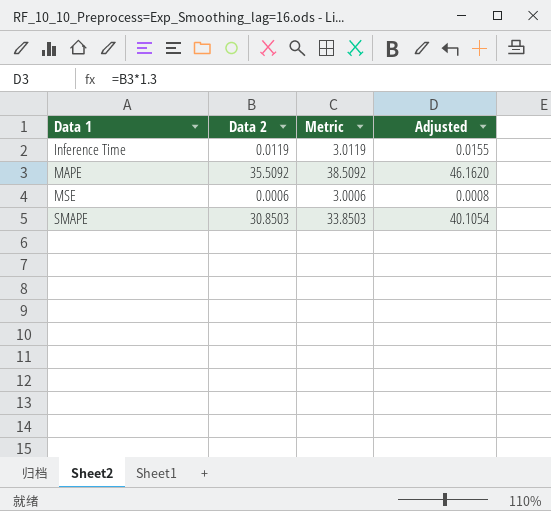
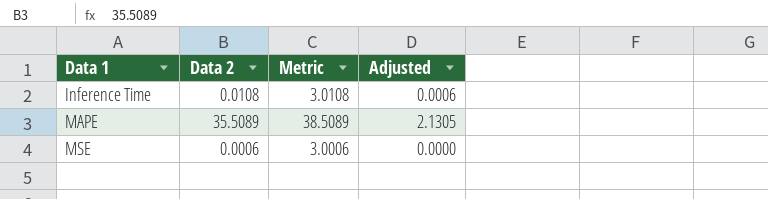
column Adjusted | formula: [Data 2] * 1.3 -> [Data 2] * 0.06
row SMAPE: 30.8503 | 33.8503 | 40.1054 -> none
Inference Time | Data 2: 0.0119 -> 0.0108
Inference Time | Metric: 3.0119 -> 3.0108
MAPE | Data 2: 35.5092 -> 35.5089
MAPE | Metric: 38.5092 -> 38.5089

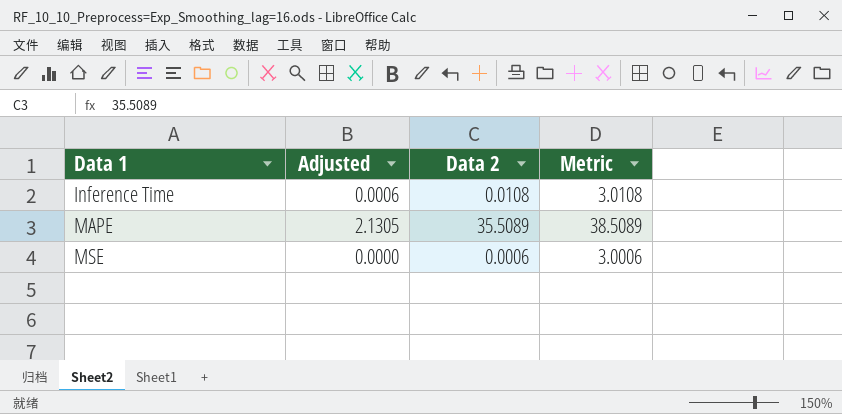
column Adjusted | position: 4 -> 2

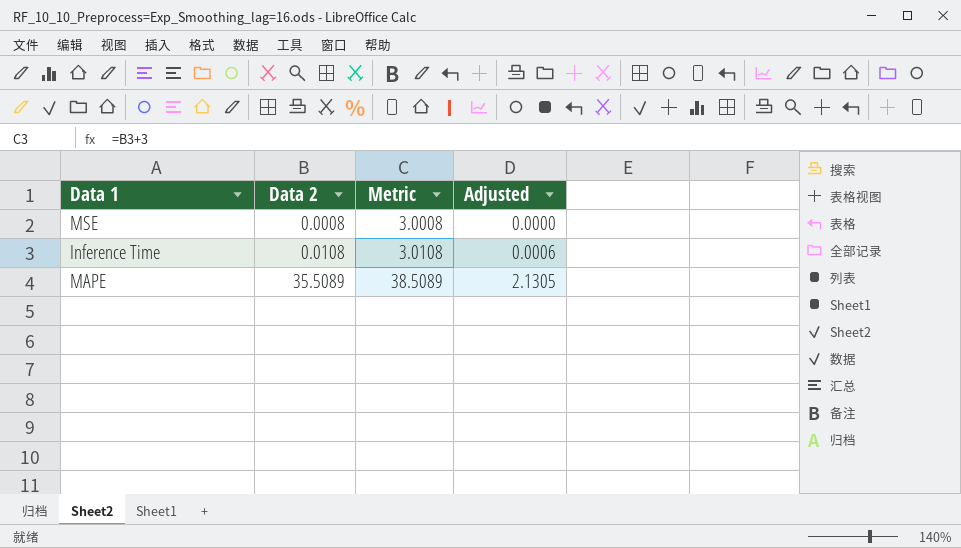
row order: Data 1 ascending -> Data 2 ascending
column Adjusted | position: 2 -> 4
MSE | Data 2: 0.0006 -> 0.0008
MSE | Metric: 3.0006 -> 3.0008

